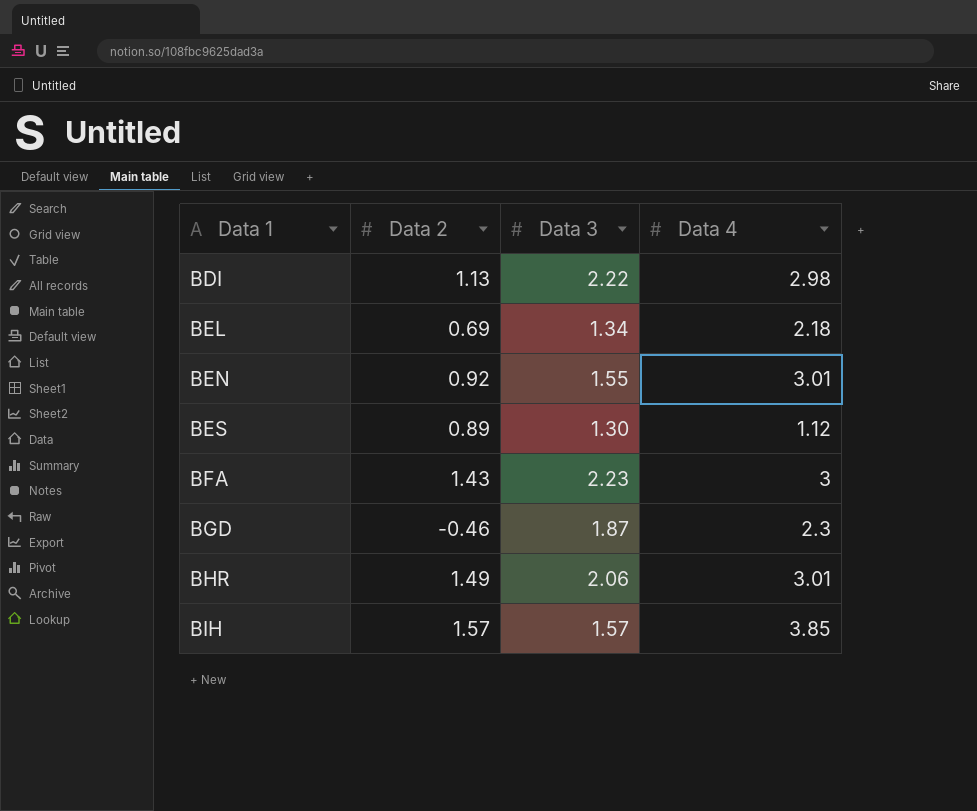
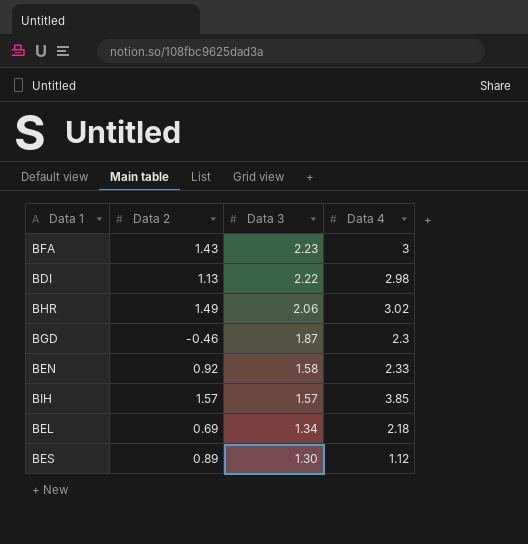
row order: Data 1 ascending -> Data 3 descending
BHR | Data 4: 3.01 -> 3.02
BEN | Data 3: 1.55 -> 1.58
BEN | Data 4: 3.01 -> 2.33

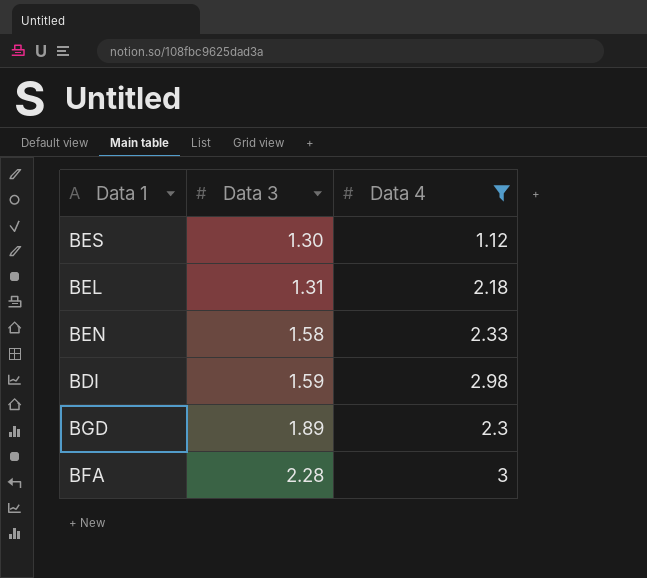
filter: none -> Data 4 <= 3
row order: Data 3 descending -> Data 3 ascending
column Data 2 | position: 2 -> none
BEL | Data 3: 1.34 -> 1.31
BDI | Data 3: 2.22 -> 1.59
BGD | Data 3: 1.87 -> 1.89
BFA | Data 3: 2.23 -> 2.28

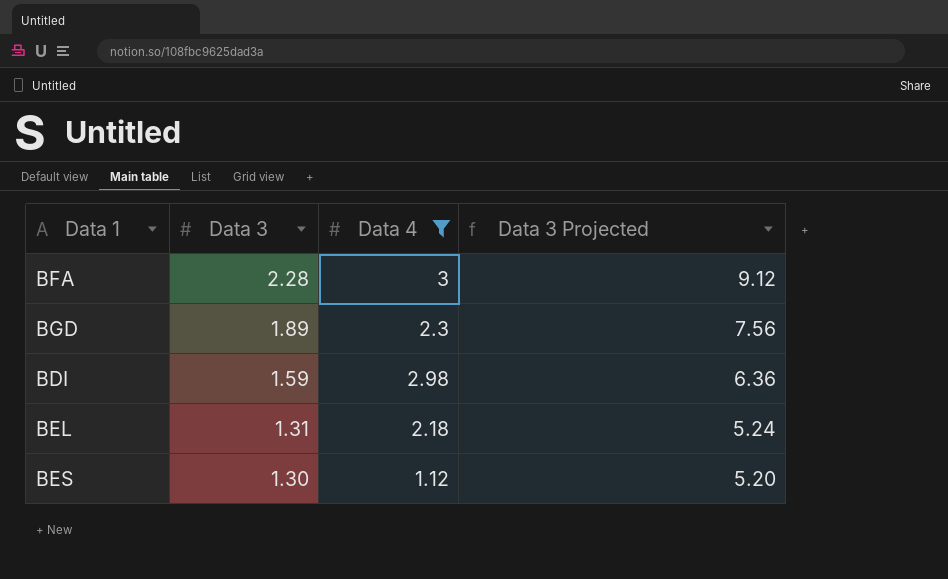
row order: Data 3 ascending -> Data 3 descending
column Data 3 Projected | formula: none -> [Data 3] * 4
row BEN: 1.58 | 2.33 -> none

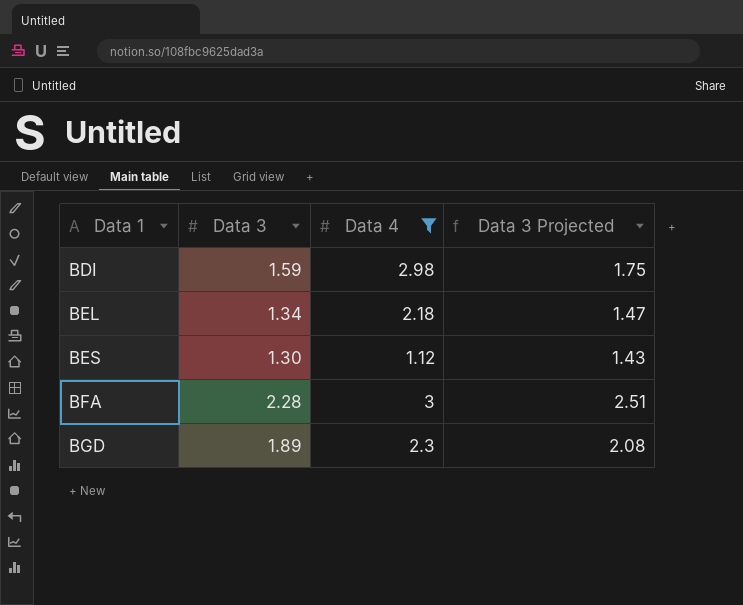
row order: Data 3 descending -> Data 1 ascending
column Data 3 Projected | formula: [Data 3] * 4 -> [Data 3] * 1.1
BEL | Data 3: 1.31 -> 1.34

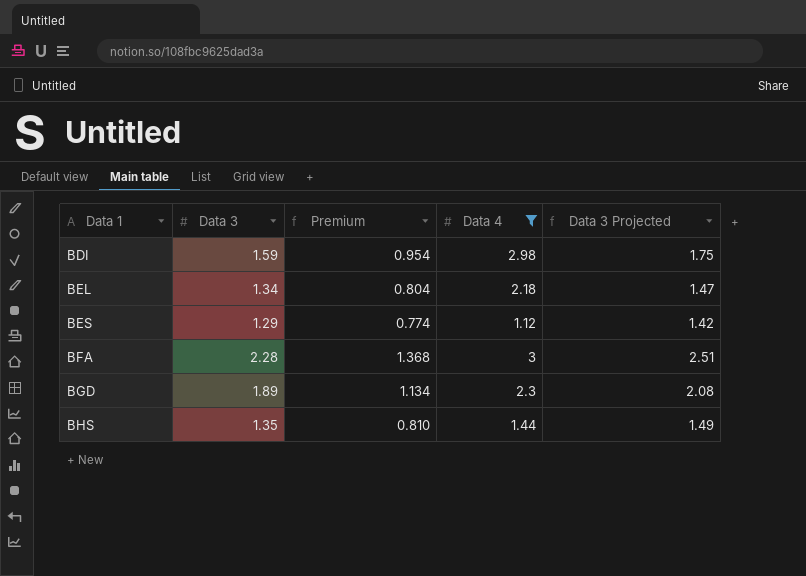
column Premium | formula: none -> [Data 3] * 0.6
BES | Data 3: 1.30 -> 1.29
BES | Data 3 Projected: 1.43 -> 1.42
row BHS: none -> 1.35 | 0.810 | 1.44 | 1.49

